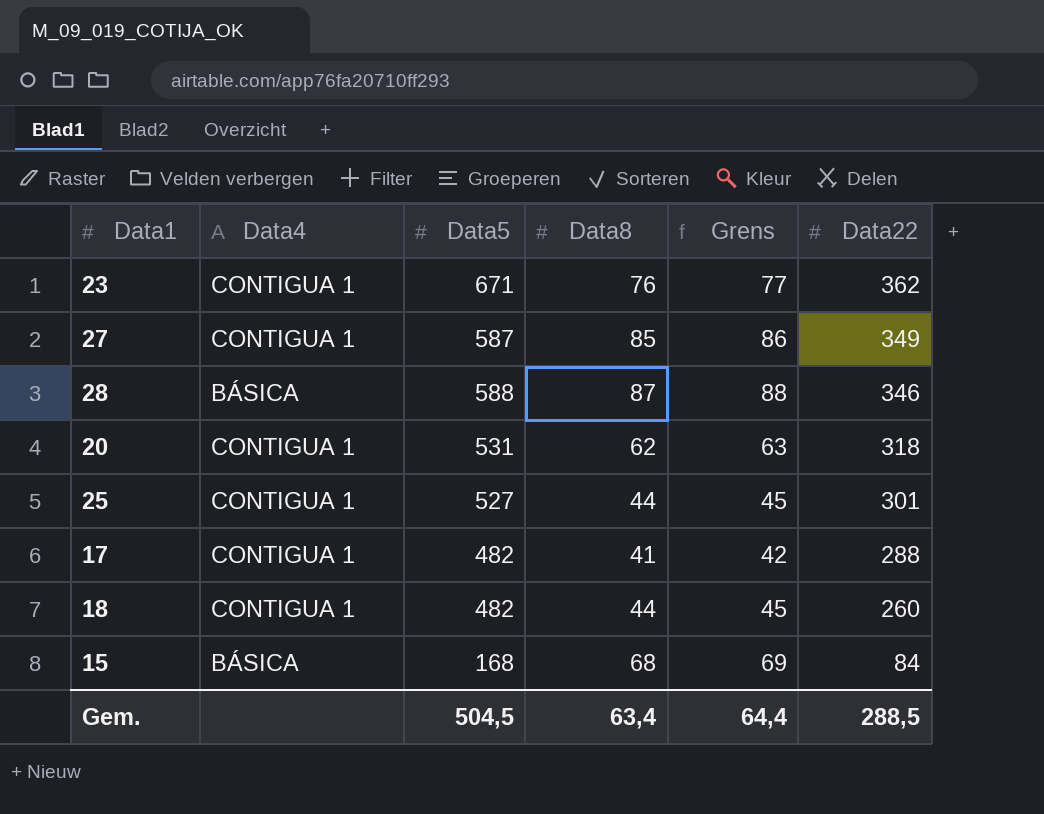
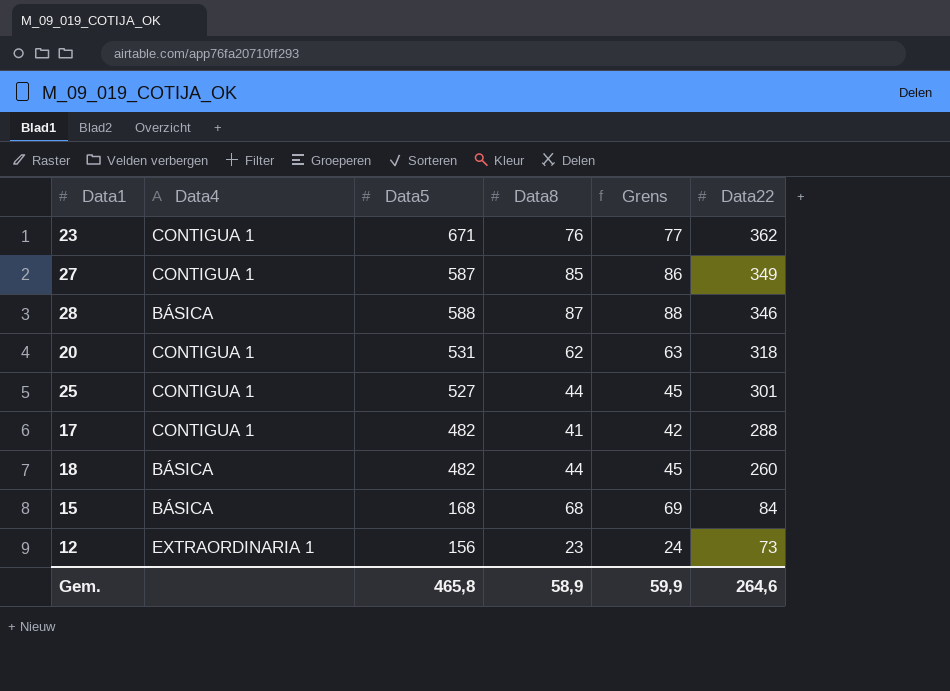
18 | Data4: CONTIGUA 1 -> BÁSICA
row 12: none -> EXTRAORDINARIA 1 | 156 | 23 | 24 | 73
Gem. | Data5: 504,5 -> 465,8
Gem. | Data8: 63,4 -> 58,9
Gem. | Grens: 64,4 -> 59,9
Gem. | Data22: 288,5 -> 264,6

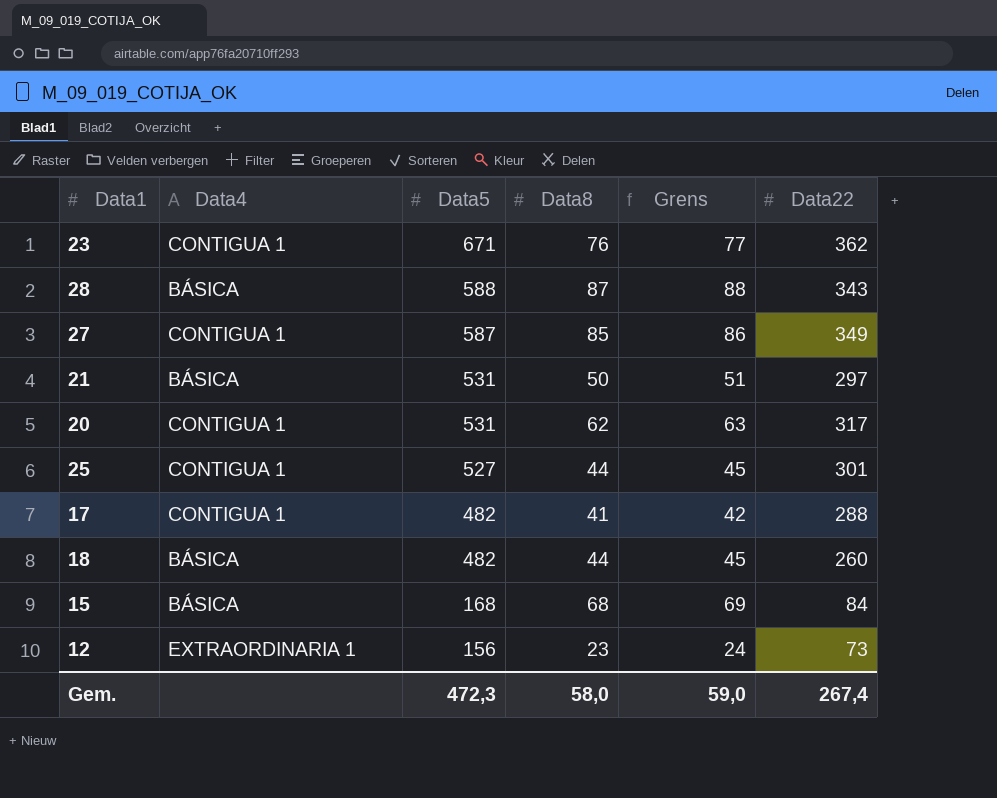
row order: Data22 descending -> Data5 descending
28 | Data22: 346 -> 343
row 21: none -> BÁSICA | 531 | 50 | 51 | 297
20 | Data22: 318 -> 317
Gem. | Data5: 465,8 -> 472,3
Gem. | Data8: 58,9 -> 58,0
Gem. | Grens: 59,9 -> 59,0
Gem. | Data22: 264,6 -> 267,4

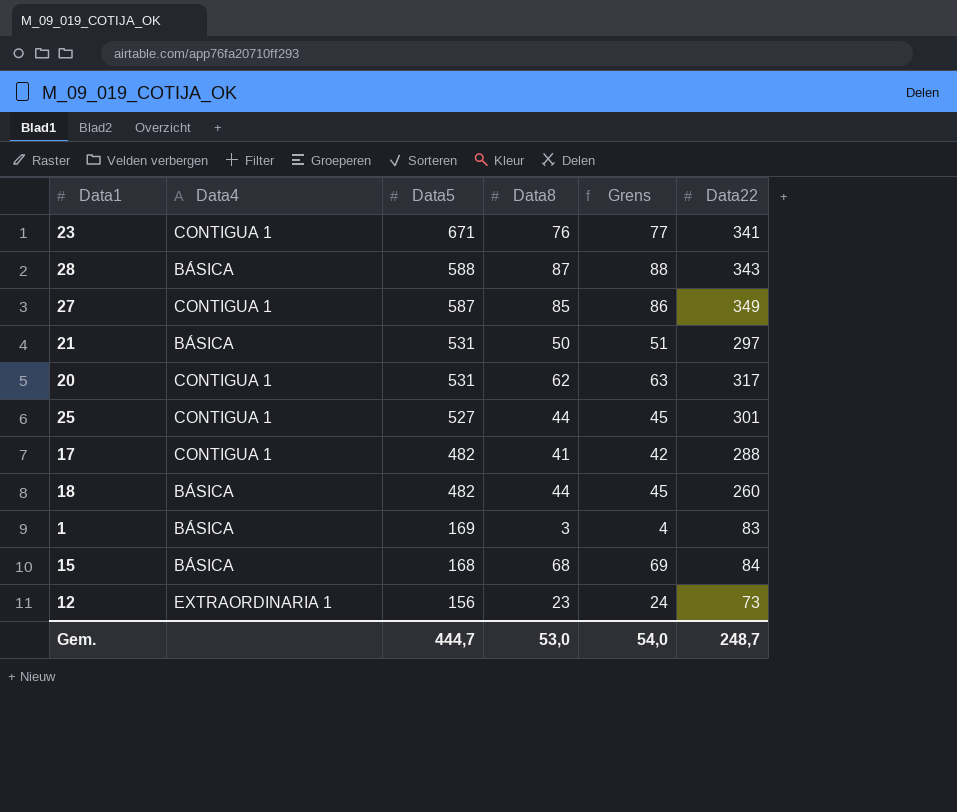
23 | Data22: 362 -> 341
row 1: none -> BÁSICA | 169 | 3 | 4 | 83
Gem. | Data5: 472,3 -> 444,7
Gem. | Data8: 58,0 -> 53,0
Gem. | Grens: 59,0 -> 54,0
Gem. | Data22: 267,4 -> 248,7

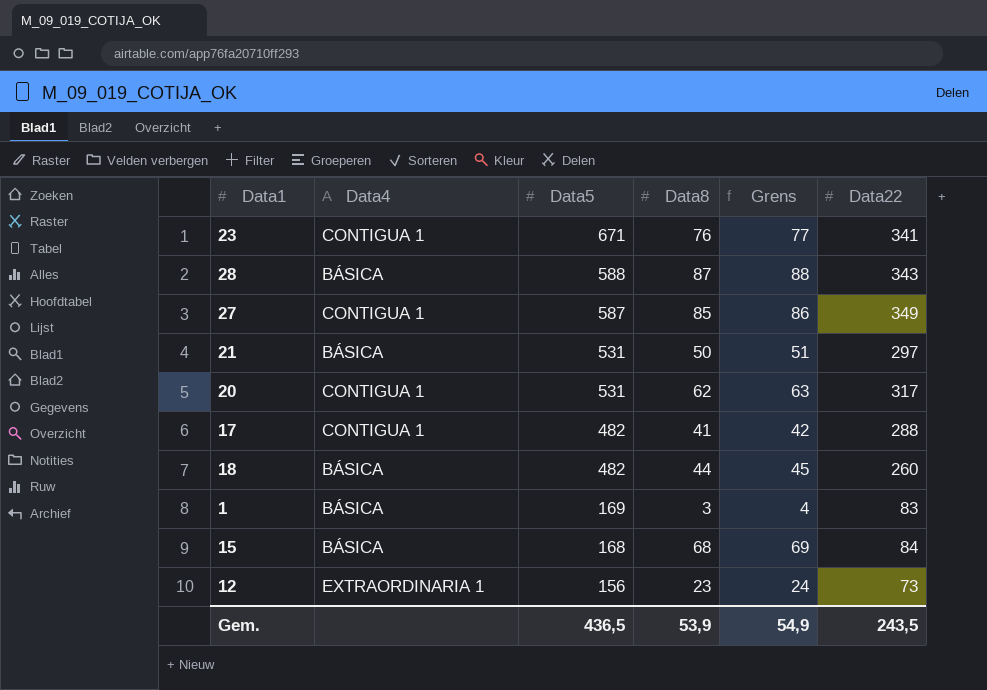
row 25: CONTIGUA 1 | 527 | 44 | 45 | 301 -> none
Gem. | Data5: 444,7 -> 436,5
Gem. | Data8: 53,0 -> 53,9
Gem. | Grens: 54,0 -> 54,9
Gem. | Data22: 248,7 -> 243,5

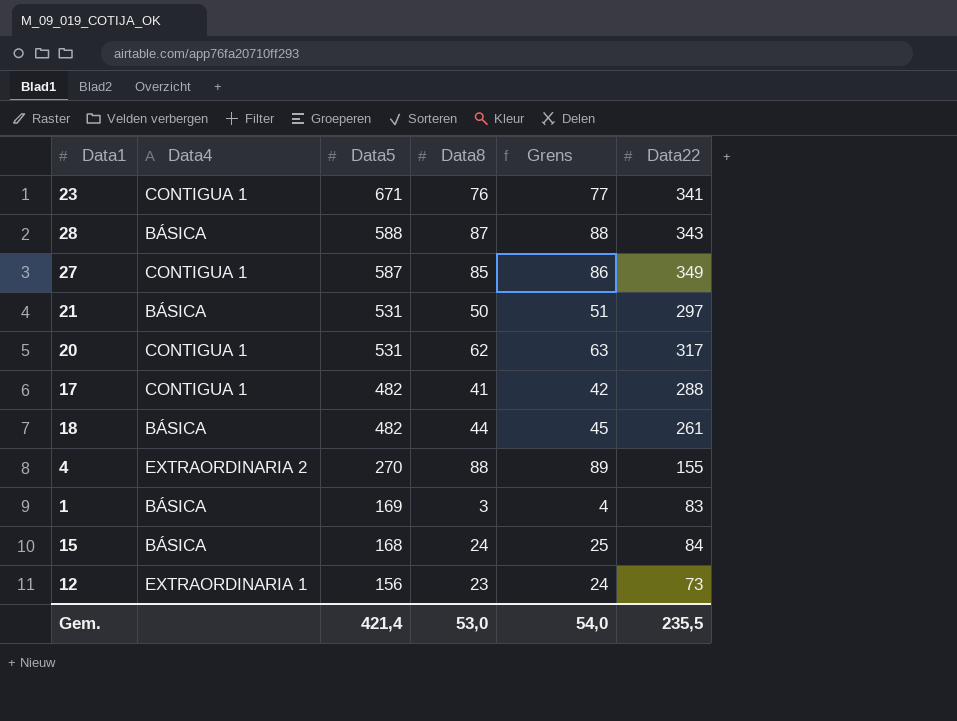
18 | Data22: 260 -> 261
row 4: none -> EXTRAORDINARIA 2 | 270 | 88 | 89 | 155
15 | Data8: 68 -> 24
15 | Grens: 69 -> 25
Gem. | Data5: 436,5 -> 421,4
Gem. | Data8: 53,9 -> 53,0
Gem. | Grens: 54,9 -> 54,0
Gem. | Data22: 243,5 -> 235,5

